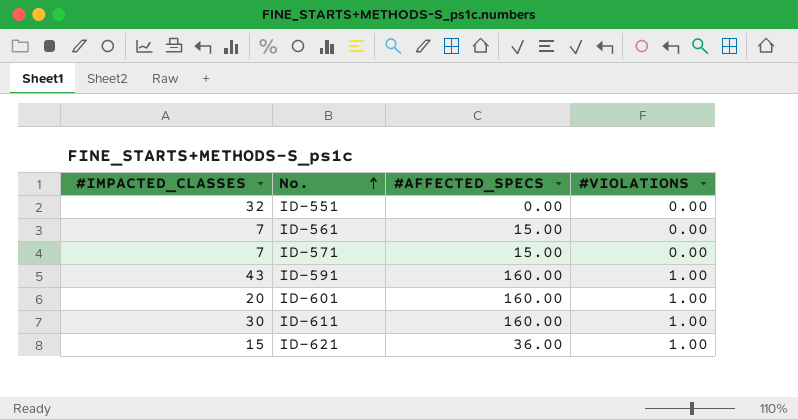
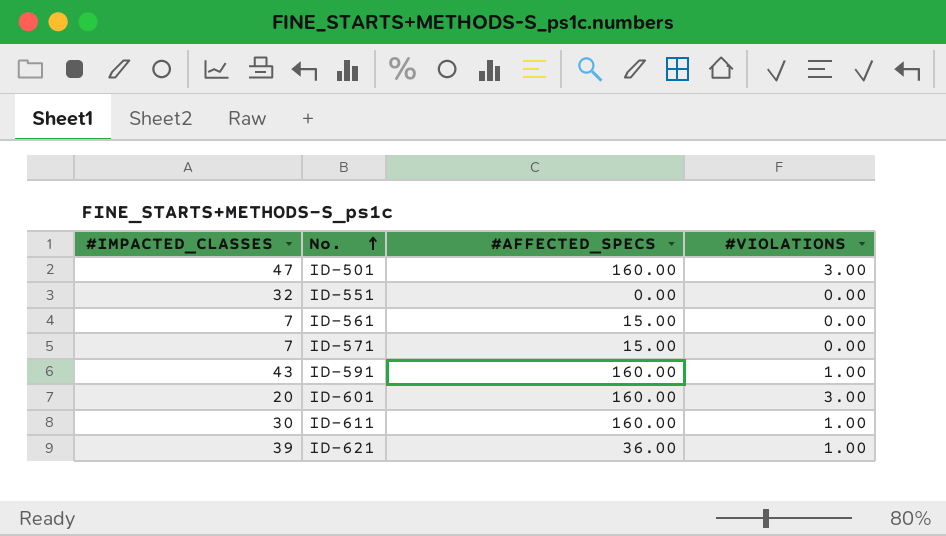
row ID-501: none -> 47 | 160.00 | 3.00
ID-601 | #VIOLATIONS: 1.00 -> 3.00
ID-621 | #IMPACTED_CLASSES: 15 -> 39

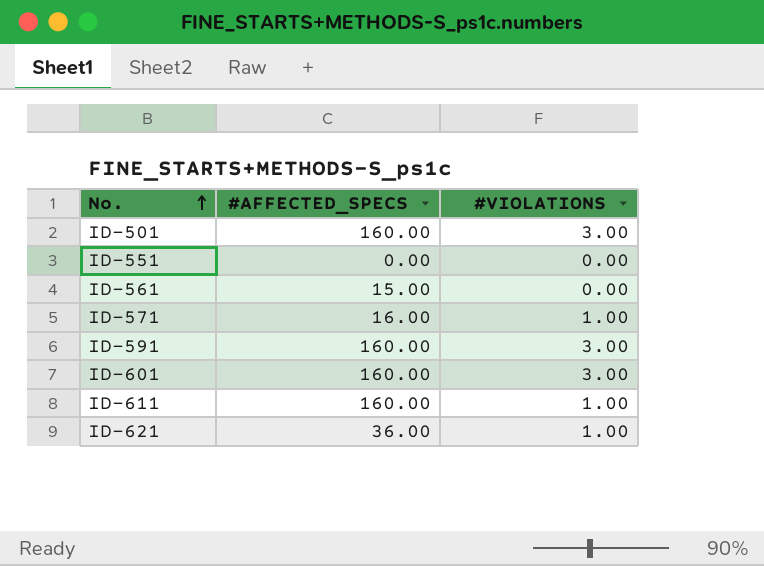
column #IMPACTED_CLASSES | position: 1 -> none
ID-571 | #AFFECTED_SPECS: 15.00 -> 16.00
ID-571 | #VIOLATIONS: 0.00 -> 1.00
ID-591 | #VIOLATIONS: 1.00 -> 3.00

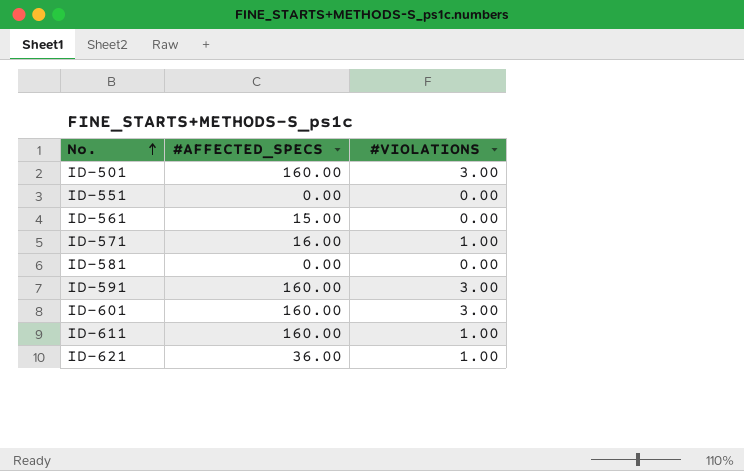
row ID-581: none -> 0.00 | 0.00

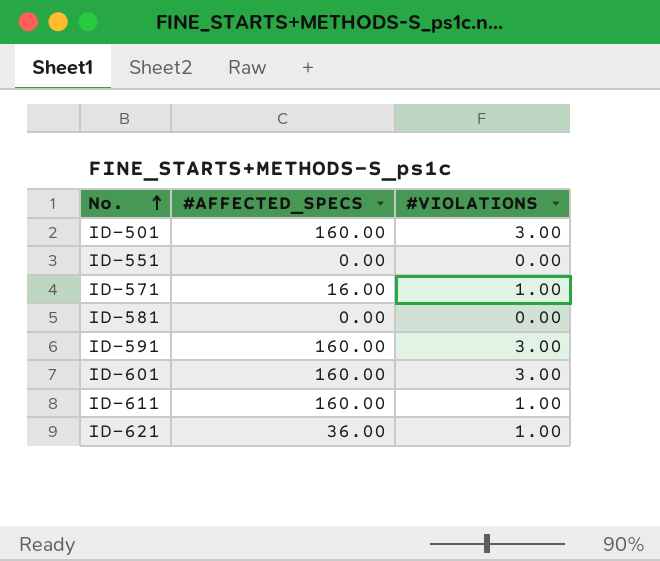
row ID-561: 15.00 | 0.00 -> none

